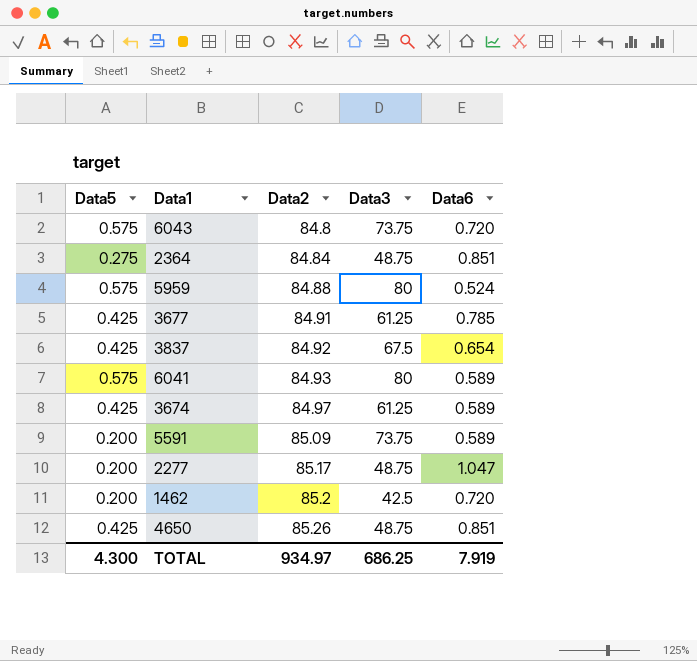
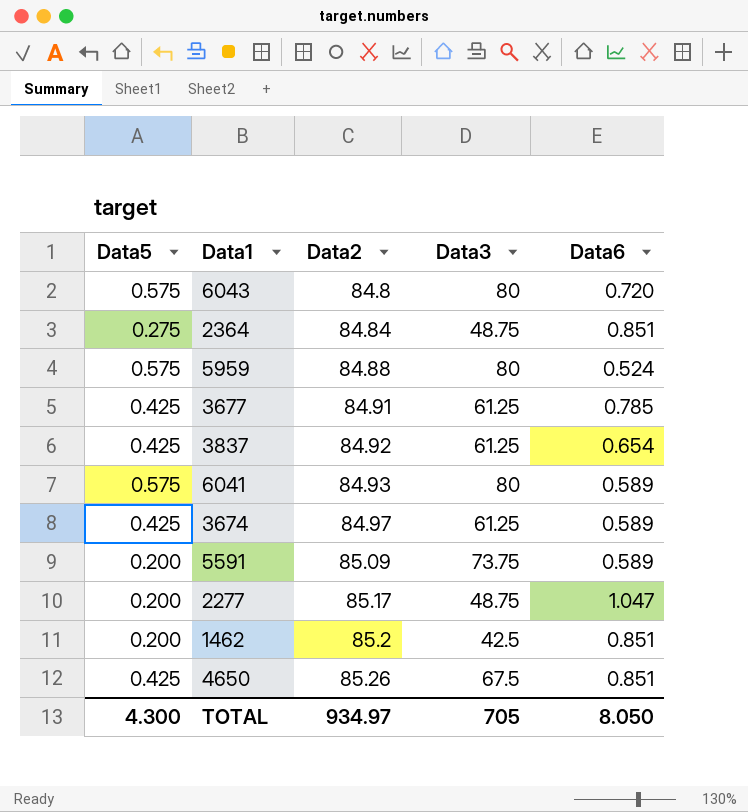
6043 | Data3: 73.75 -> 80
3837 | Data3: 67.5 -> 61.25
1462 | Data6: 0.720 -> 0.851
4650 | Data3: 48.75 -> 67.5
TOTAL | Data3: 686.25 -> 705
TOTAL | Data6: 7.919 -> 8.050

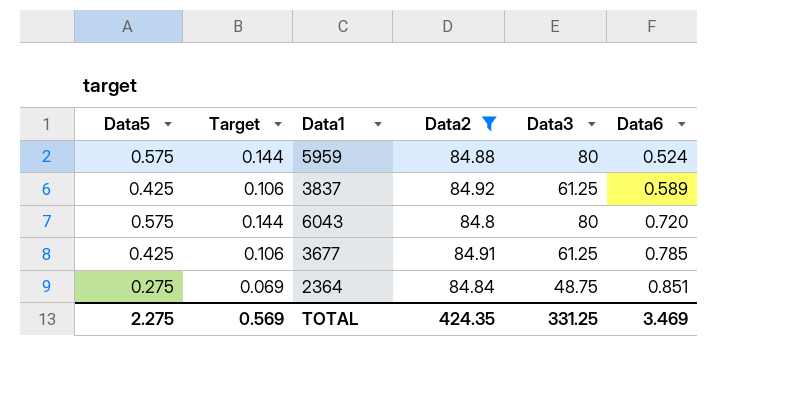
filter: none -> Data2 <= 84.92
row order: Data2 ascending -> Data6 ascending
column Target | formula: none -> [Data5] * 0.25
3837 | Data6: 0.654 -> 0.589
TOTAL | Data5: 4.300 -> 2.275
TOTAL | Data2: 934.97 -> 424.35
TOTAL | Data3: 705 -> 331.25
TOTAL | Data6: 8.050 -> 3.469

